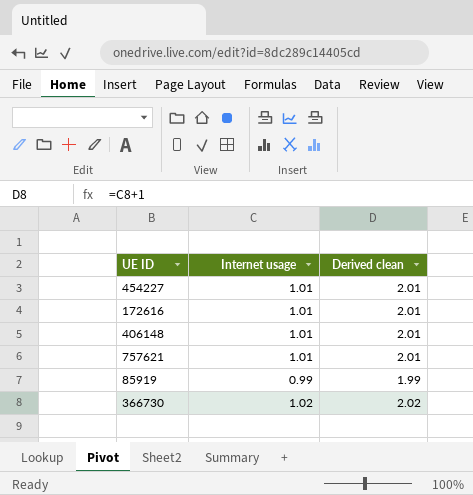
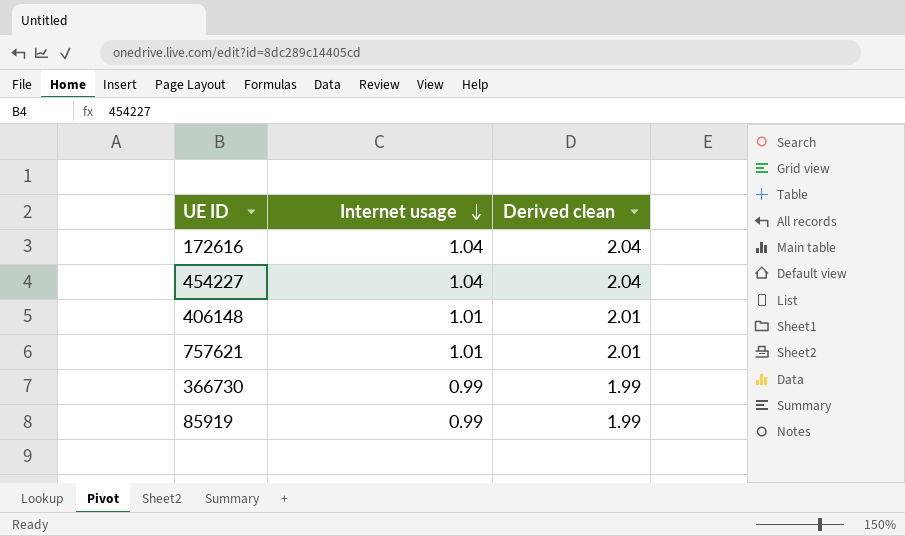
row order: none -> Internet usage descending
172616 | Internet usage: 1.01 -> 1.04
172616 | Derived clean: 2.01 -> 2.04
454227 | Internet usage: 1.01 -> 1.04
454227 | Derived clean: 2.01 -> 2.04
366730 | Internet usage: 1.02 -> 0.99
366730 | Derived clean: 2.02 -> 1.99

